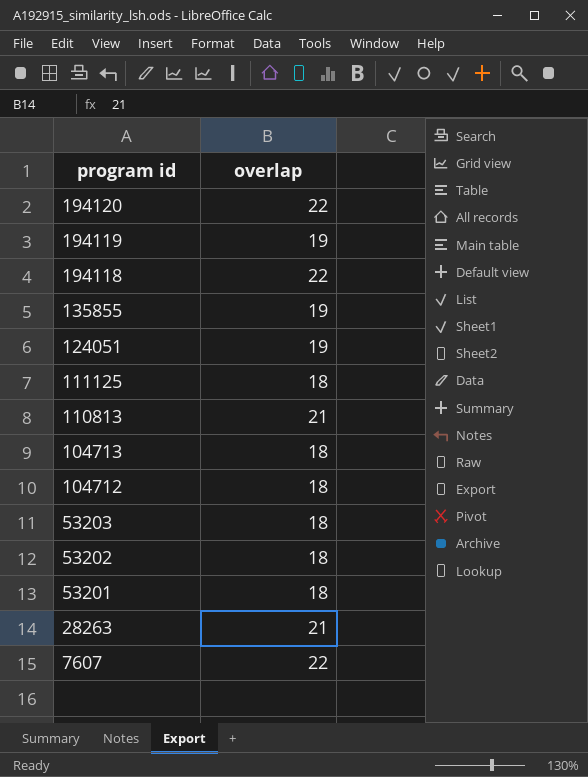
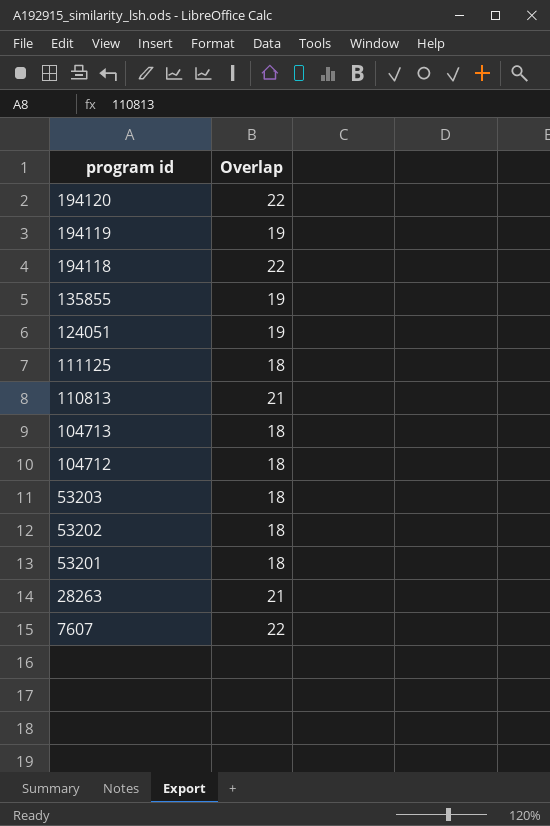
column name: overlap -> Overlap

